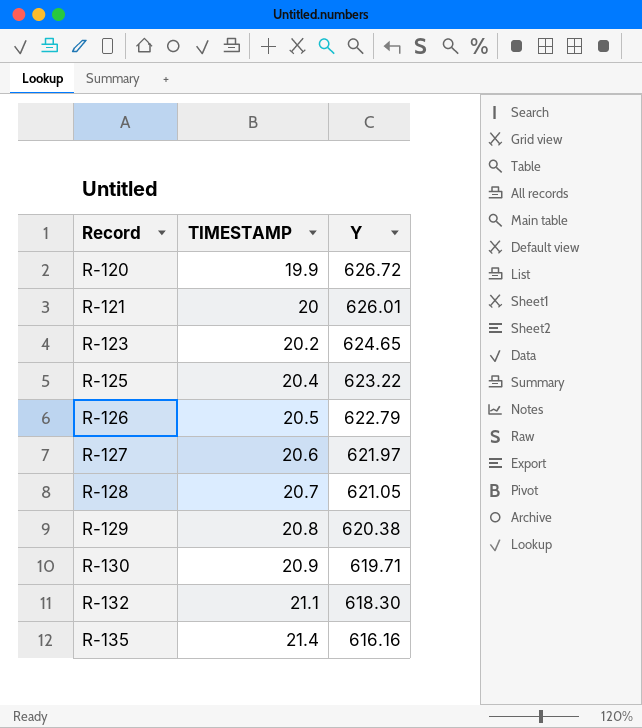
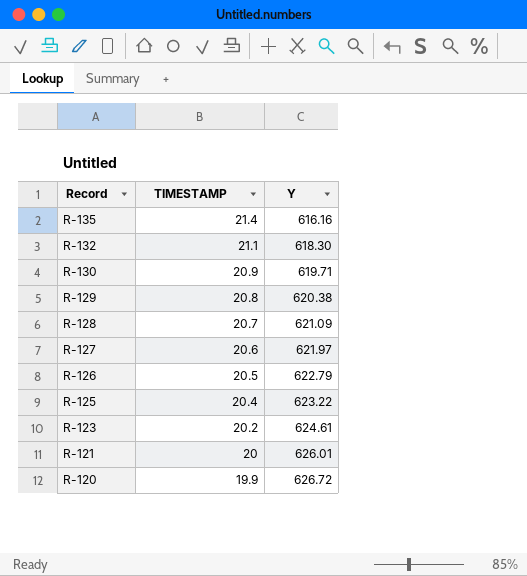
row order: Record ascending -> Record descending
R-128 | Y: 621.05 -> 621.09
R-123 | Y: 624.65 -> 624.61

